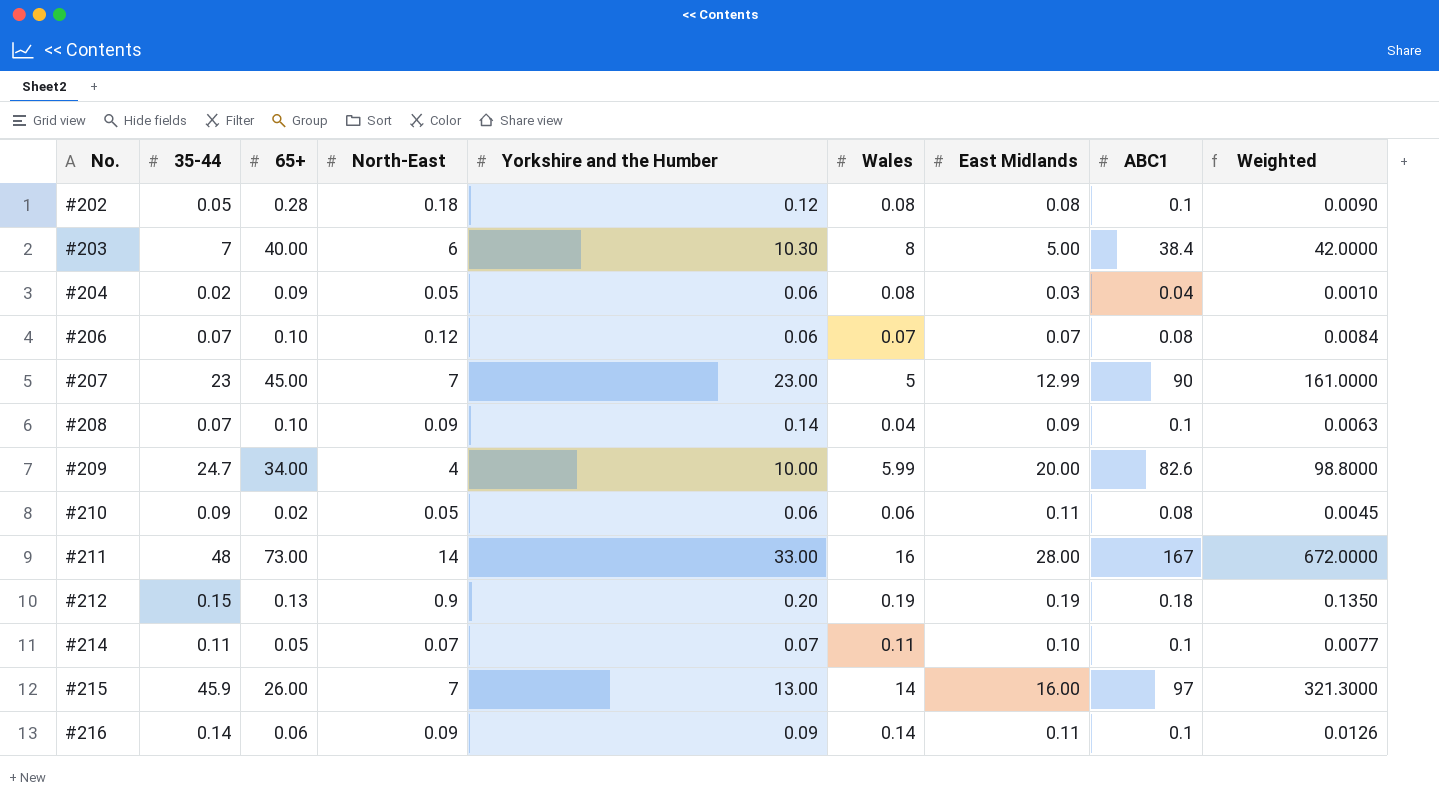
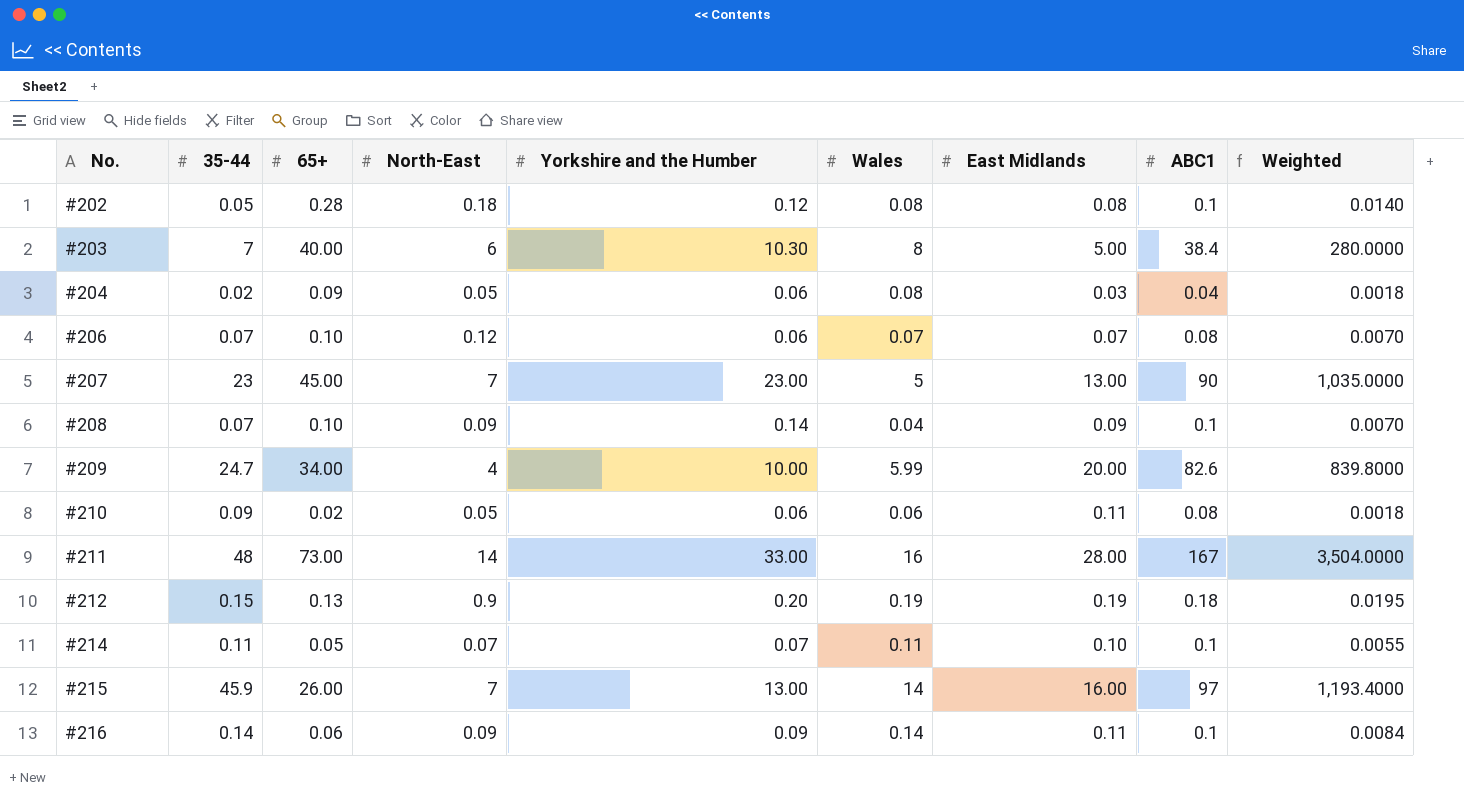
column Weighted | formula: [35-44] * [North-East] -> [35-44] * [65+]
#207 | East Midlands: 12.99 -> 13.00

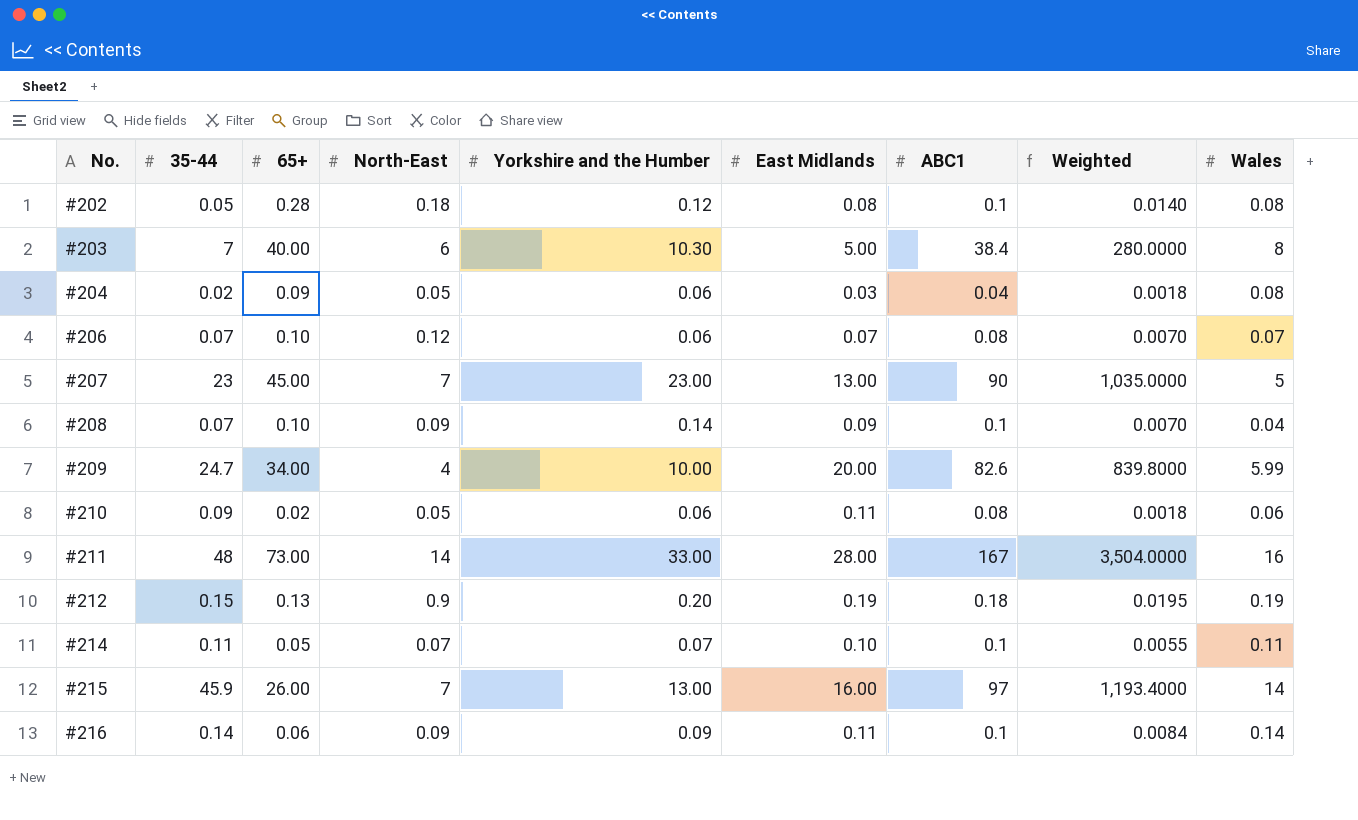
column Wales | position: 6 -> 9

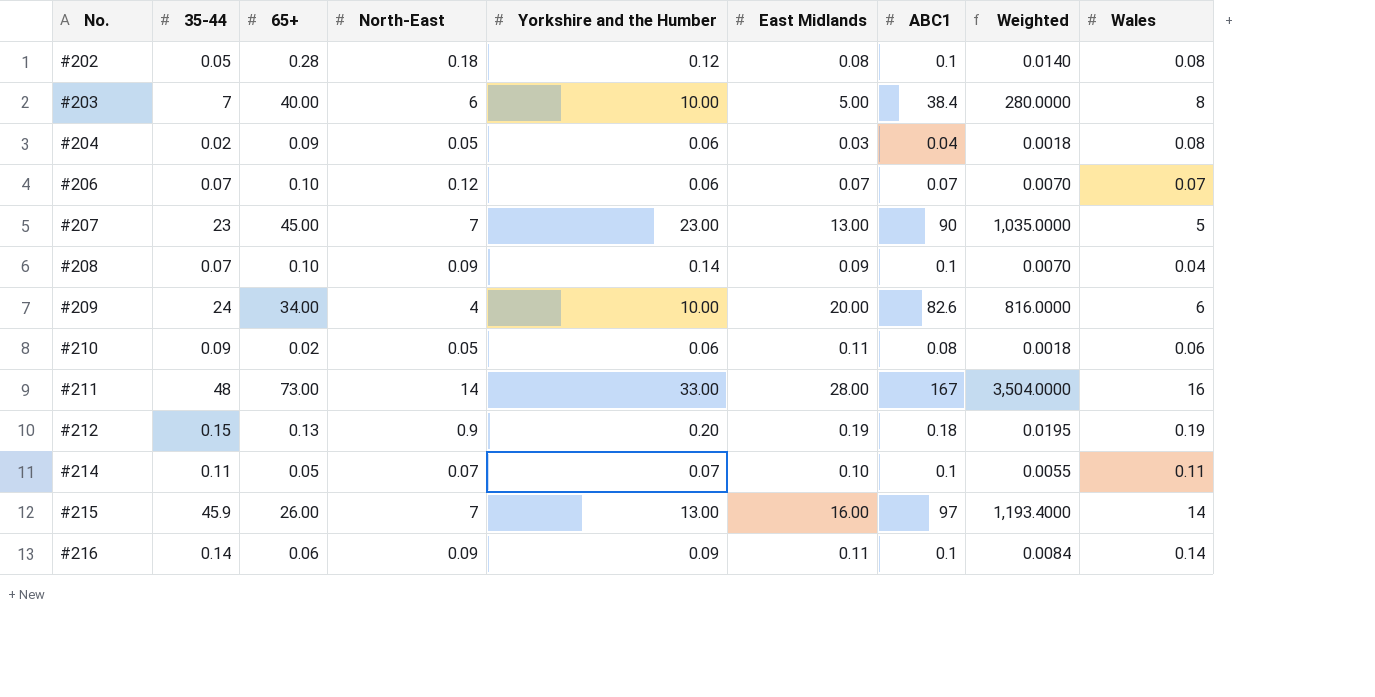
#203 | Yorkshire and the Humber: 10.30 -> 10.00
#206 | ABC1: 0.08 -> 0.07
#209 | 35-44: 24.7 -> 24
#209 | Weighted: 839.8000 -> 816.0000
#209 | Wales: 5.99 -> 6

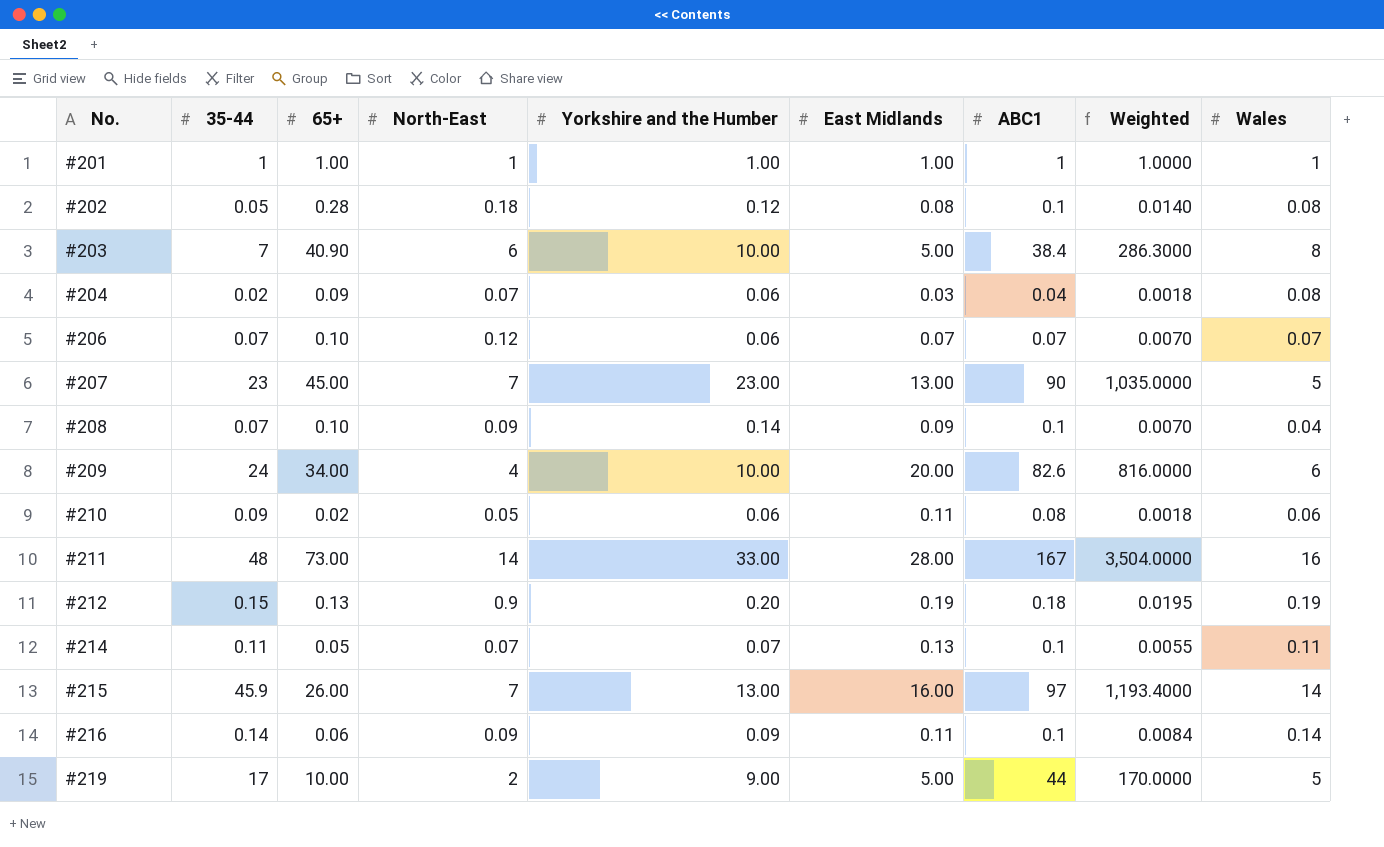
row #201: none -> 1 | 1.00 | 1 | 1.00 | 1.00 | 1 | 1.0000 | 1
#203 | 65+: 40.00 -> 40.90
#203 | Weighted: 280.0000 -> 286.3000
#204 | North-East: 0.05 -> 0.07
#214 | East Midlands: 0.10 -> 0.13
row #219: none -> 17 | 10.00 | 2 | 9.00 | 5.00 | 44 | 170.0000 | 5

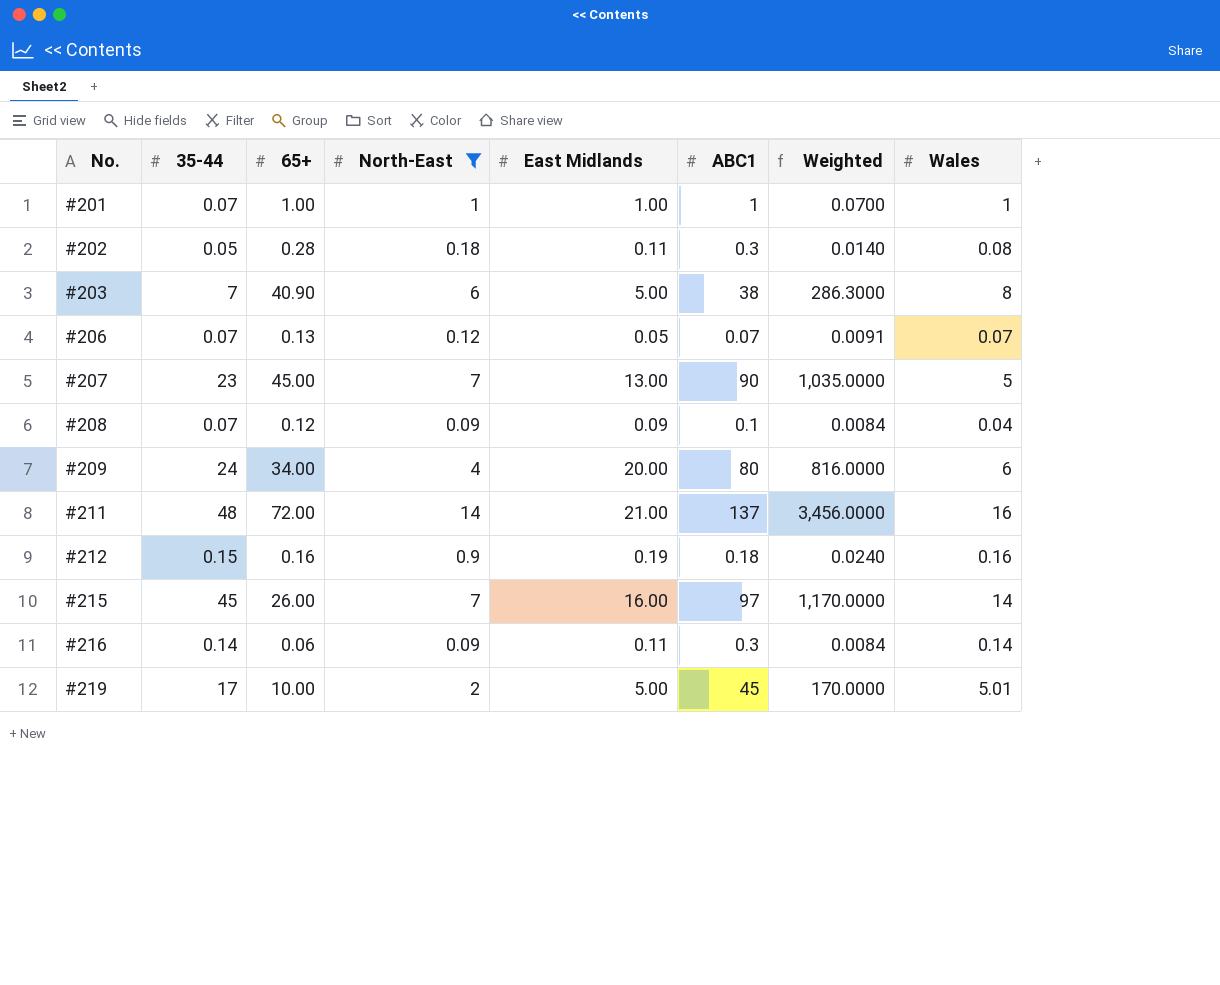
filter: none -> North-East >= 0.09
column Yorkshire and the Humber | position: 5 -> none
#201 | 35-44: 1 -> 0.07
#201 | Weighted: 1.0000 -> 0.0700
#202 | East Midlands: 0.08 -> 0.11
#202 | ABC1: 0.1 -> 0.3
#203 | ABC1: 38.4 -> 38
#206 | 65+: 0.10 -> 0.13
#206 | East Midlands: 0.07 -> 0.05
#206 | Weighted: 0.0070 -> 0.0091
#208 | 65+: 0.10 -> 0.12
#208 | Weighted: 0.0070 -> 0.0084
#209 | ABC1: 82.6 -> 80
#211 | 65+: 73.00 -> 72.00
#211 | East Midlands: 28.00 -> 21.00
#211 | ABC1: 167 -> 137
#211 | Weighted: 3,504.0000 -> 3,456.0000
#212 | 65+: 0.13 -> 0.16
#212 | Weighted: 0.0195 -> 0.0240
#212 | Wales: 0.19 -> 0.16
#215 | 35-44: 45.9 -> 45
#215 | Weighted: 1,193.4000 -> 1,170.0000
#216 | ABC1: 0.1 -> 0.3
#219 | ABC1: 44 -> 45
#219 | Wales: 5 -> 5.01

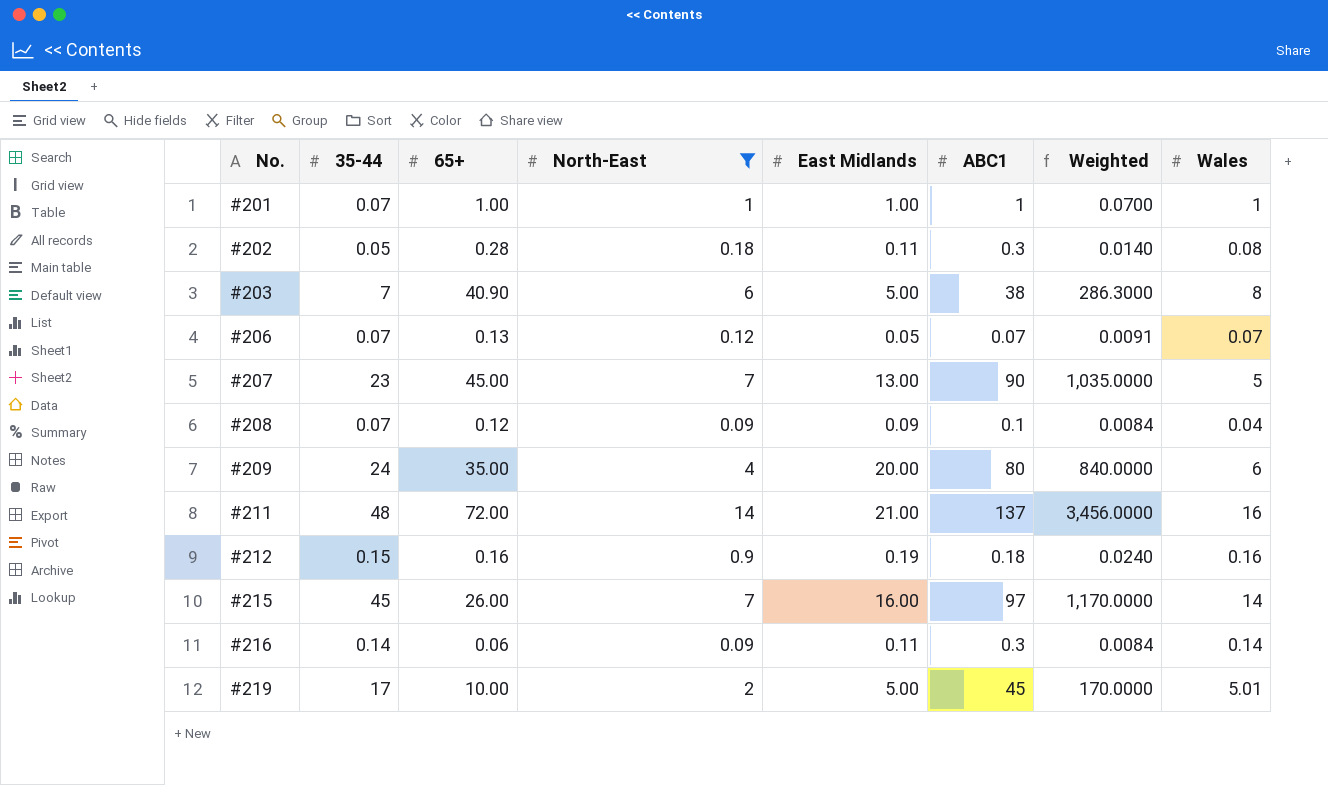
#209 | 65+: 34.00 -> 35.00
#209 | Weighted: 816.0000 -> 840.0000

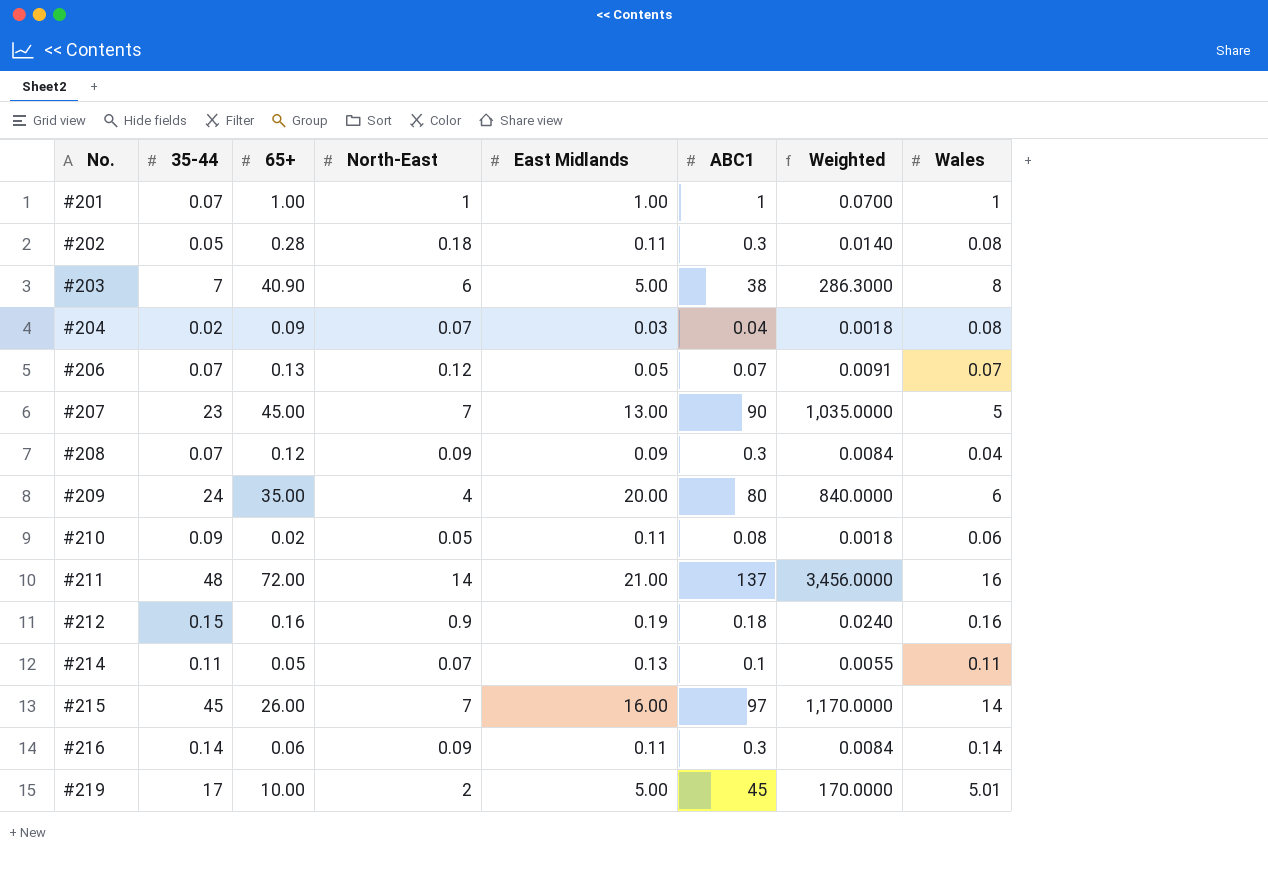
filter: North-East >= 0.09 -> none
#208 | ABC1: 0.1 -> 0.3

